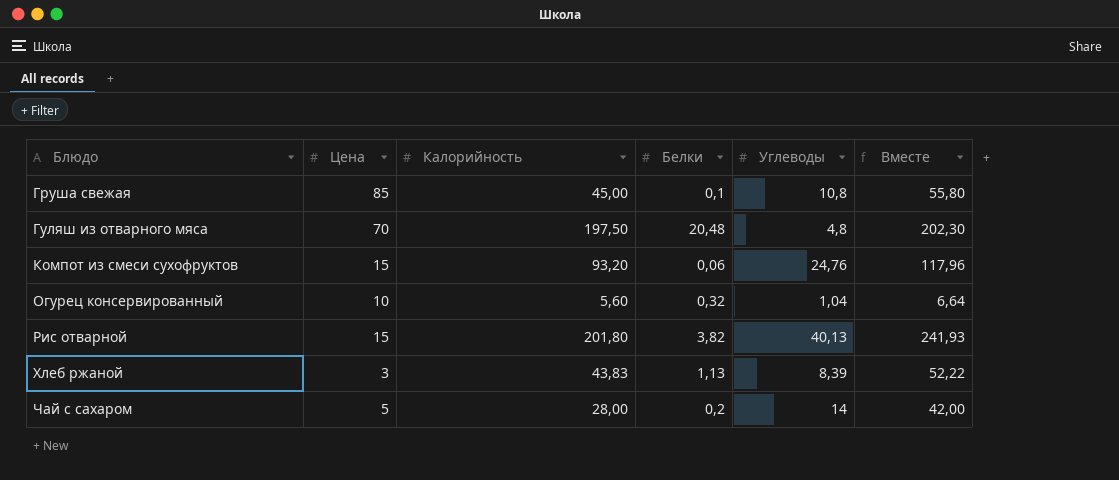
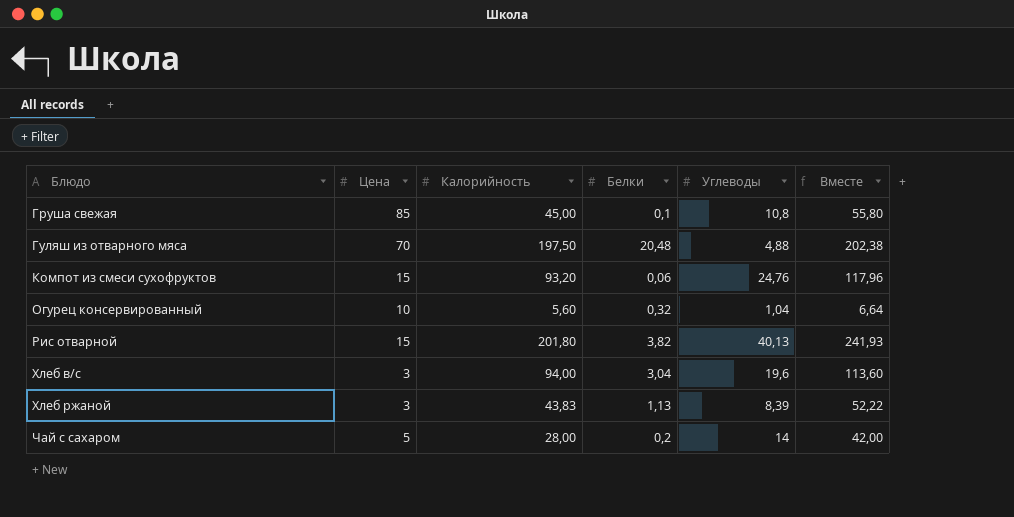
Гуляш из отварного мяса | Углеводы: 4,8 -> 4,88
Гуляш из отварного мяса | Вместе: 202,30 -> 202,38
row Хлеб в/с: none -> 3 | 94,00 | 3,04 | 19,6 | 113,60

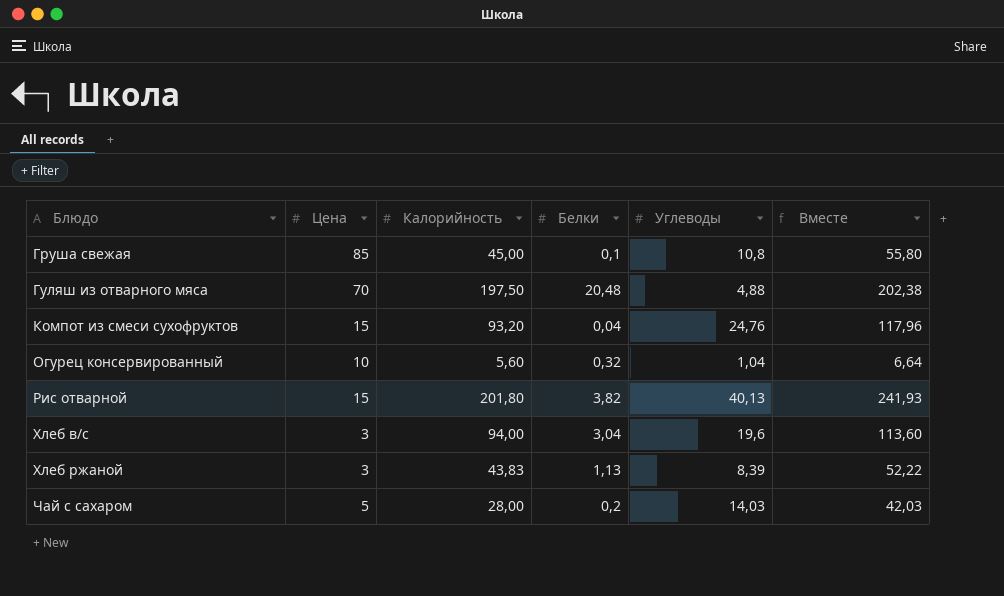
Компот из смеси сухофруктов | Белки: 0,06 -> 0,04
Чай с сахаром | Углеводы: 14 -> 14,03
Чай с сахаром | Вместе: 42,00 -> 42,03

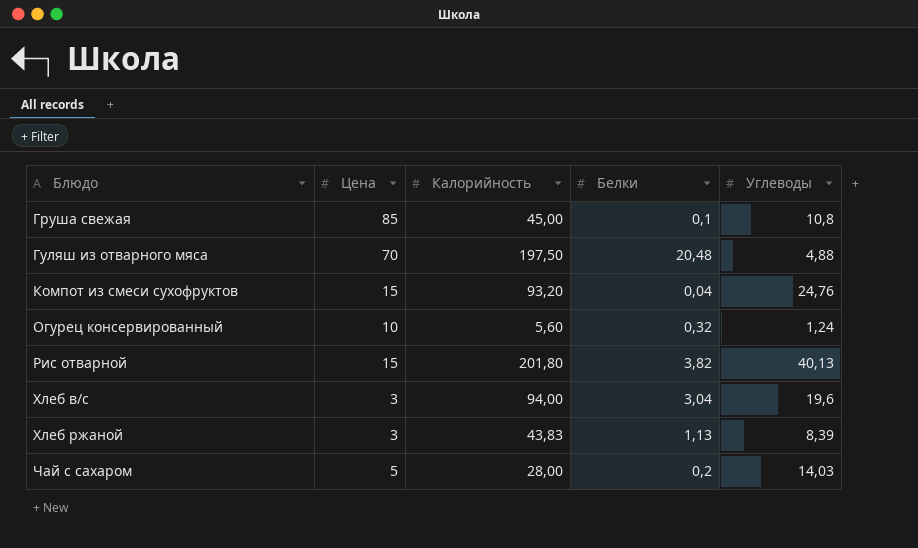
column Вместе | formula: [Калорийность] + [Углеводы] -> none
Огурец консервированный | Углеводы: 1,04 -> 1,24

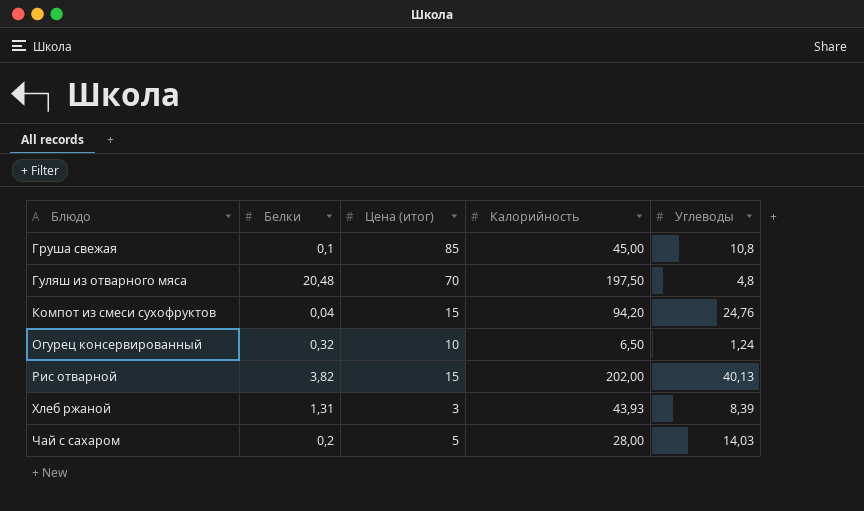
column Белки | position: 4 -> 2
column name: Цена -> Цена (итог)
row Хлеб в/с: 3 | 94,00 | 3,04 | 19,6 -> none
Гуляш из отварного мяса | Углеводы: 4,88 -> 4,8
Компот из смеси сухофруктов | Калорийность: 93,20 -> 94,20
Огурец консервированный | Калорийность: 5,60 -> 6,50
Рис отварной | Калорийность: 201,80 -> 202,00
Хлеб ржаной | Белки: 1,13 -> 1,31
Хлеб ржаной | Калорийность: 43,83 -> 43,93

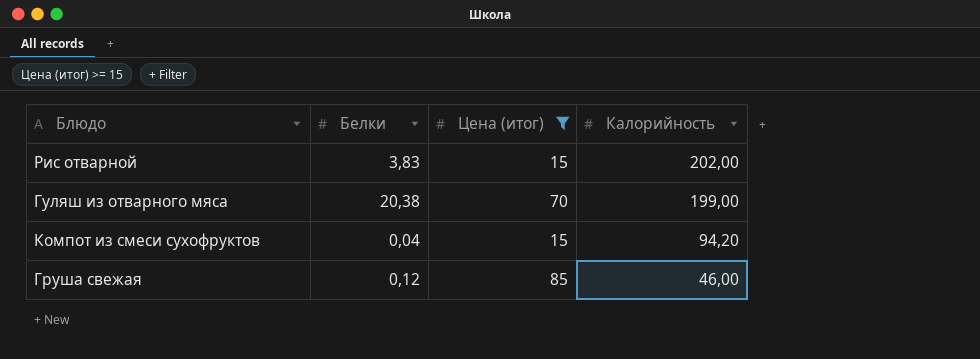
filter: none -> Цена (итог) >= 15
row order: Блюдо ascending -> Калорийность descending
column Углеводы | position: 5 -> none
Рис отварной | Белки: 3,82 -> 3,83
Гуляш из отварного мяса | Белки: 20,48 -> 20,38
Гуляш из отварного мяса | Калорийность: 197,50 -> 199,00
Груша свежая | Белки: 0,1 -> 0,12
Груша свежая | Калорийность: 45,00 -> 46,00

